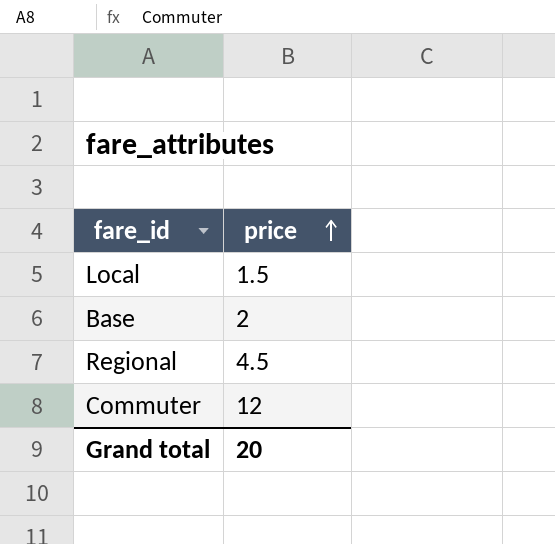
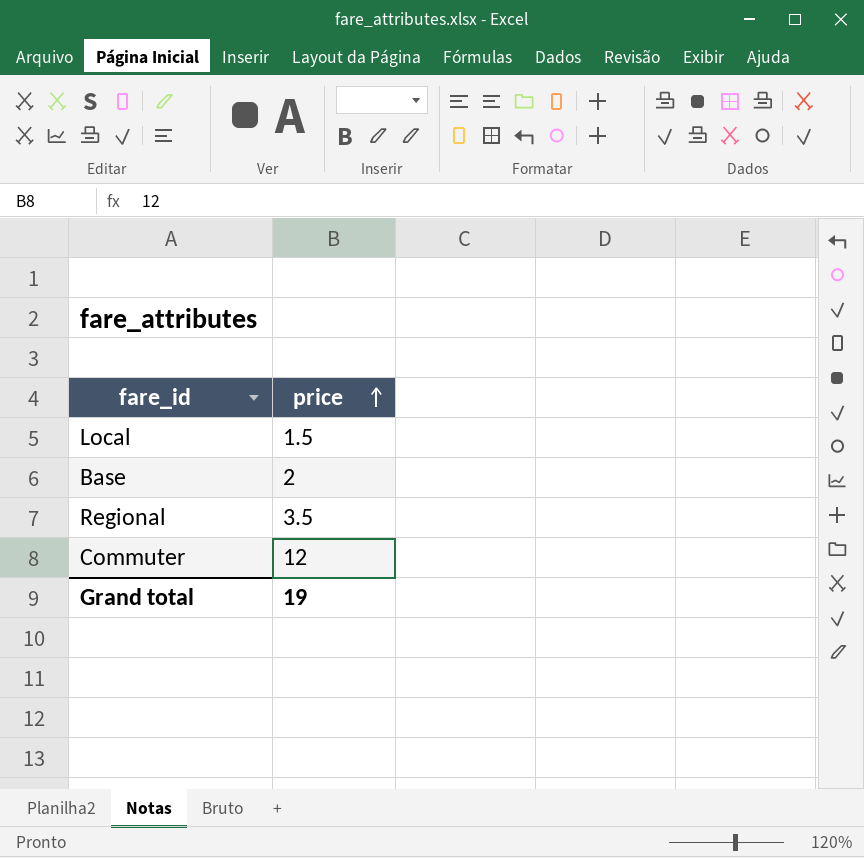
Regional | price: 4.5 -> 3.5
Grand total | price: 20 -> 19

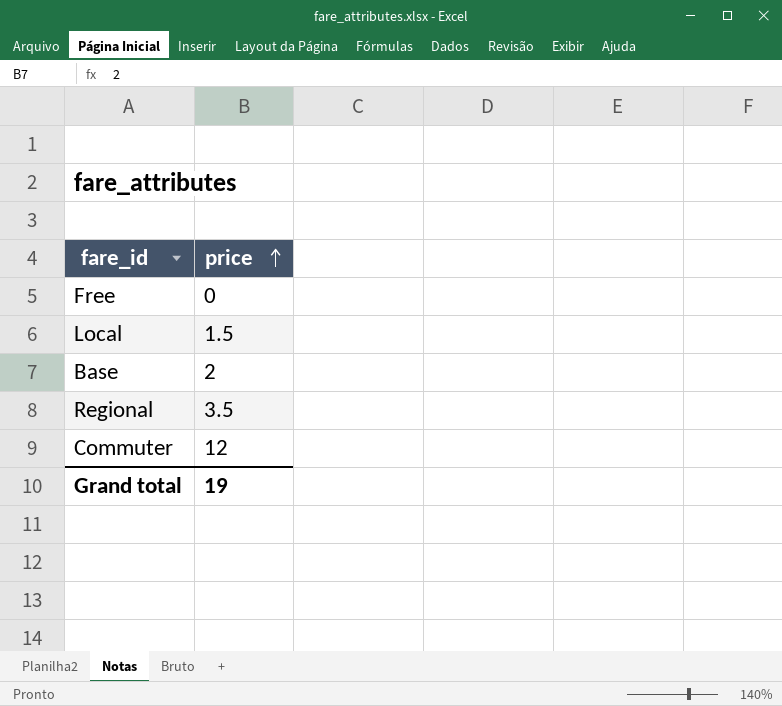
row Free: none -> 0

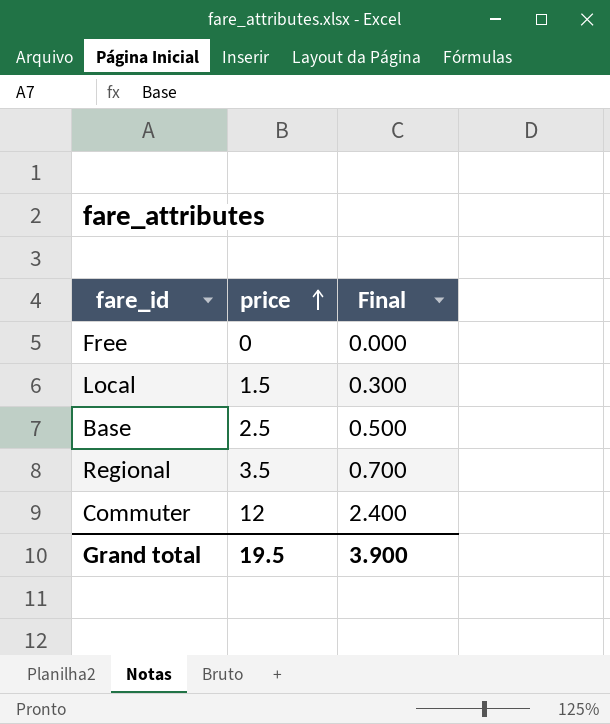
column Final | formula: none -> [price] * 0.2
Base | price: 2 -> 2.5
Grand total | price: 19 -> 19.5

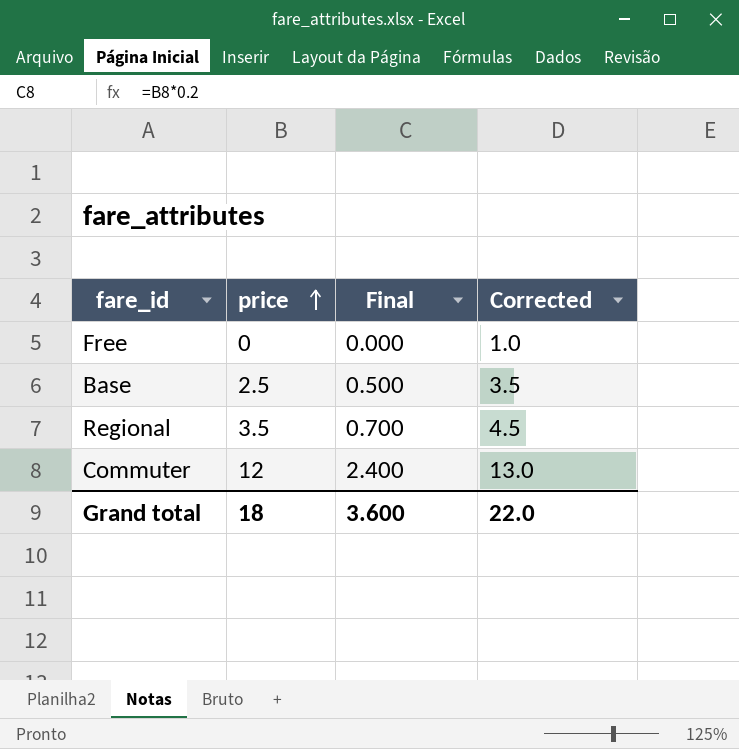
column Corrected | formula: none -> [price] + 1
row Local: 1.5 | 0.300 -> none
Grand total | price: 19.5 -> 18
Grand total | Final: 3.900 -> 3.600

